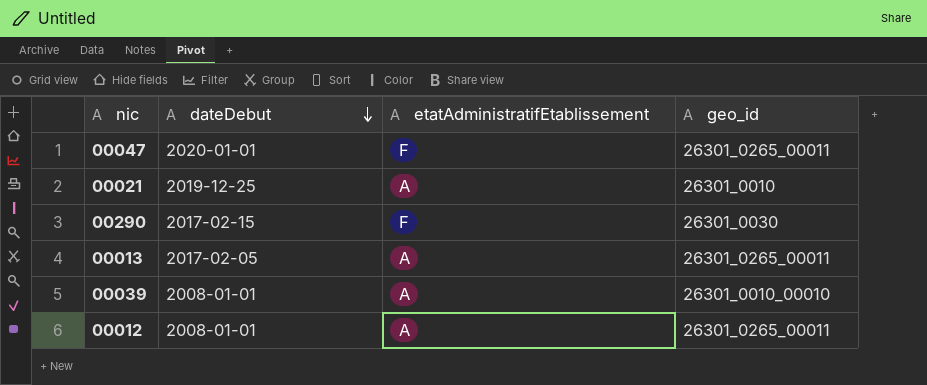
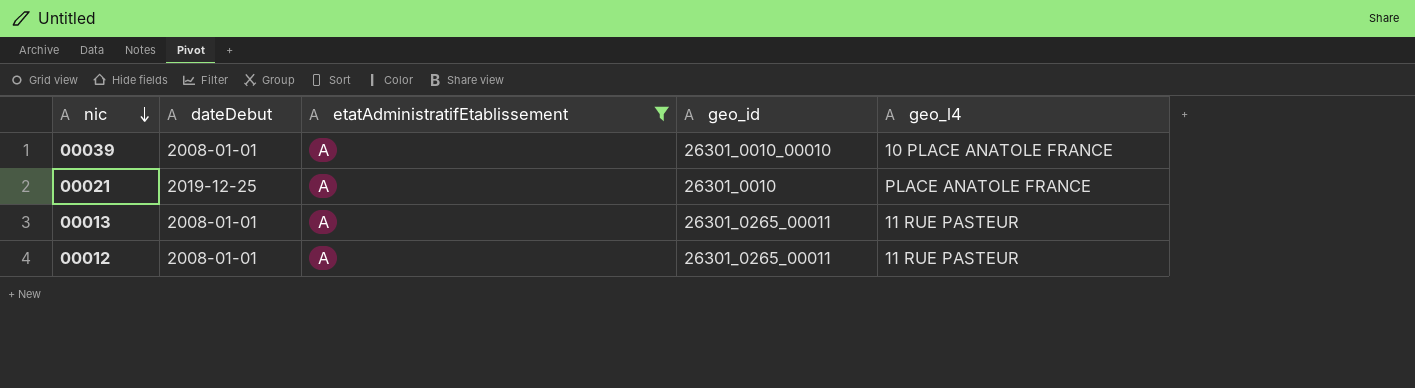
filter: none -> etatAdministratifEtablissement = A
row order: dateDebut descending -> nic descending
column geo_l4 | position: none -> 5
00013 | dateDebut: 2017-02-05 -> 2008-01-01

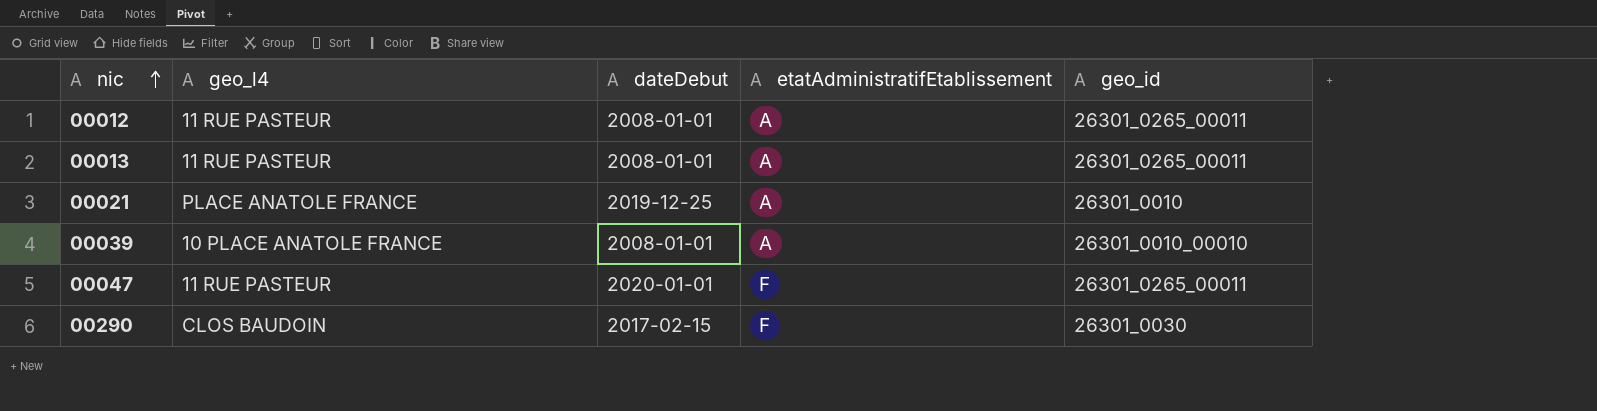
filter: etatAdministratifEtablissement = A -> none
row order: nic descending -> nic ascending
column geo_l4 | position: 5 -> 2

